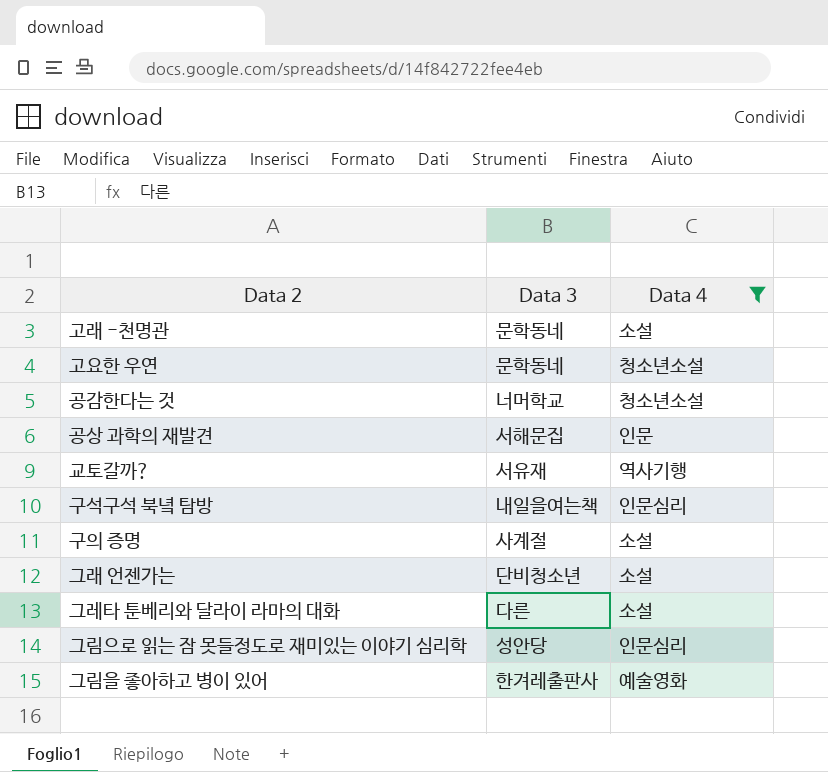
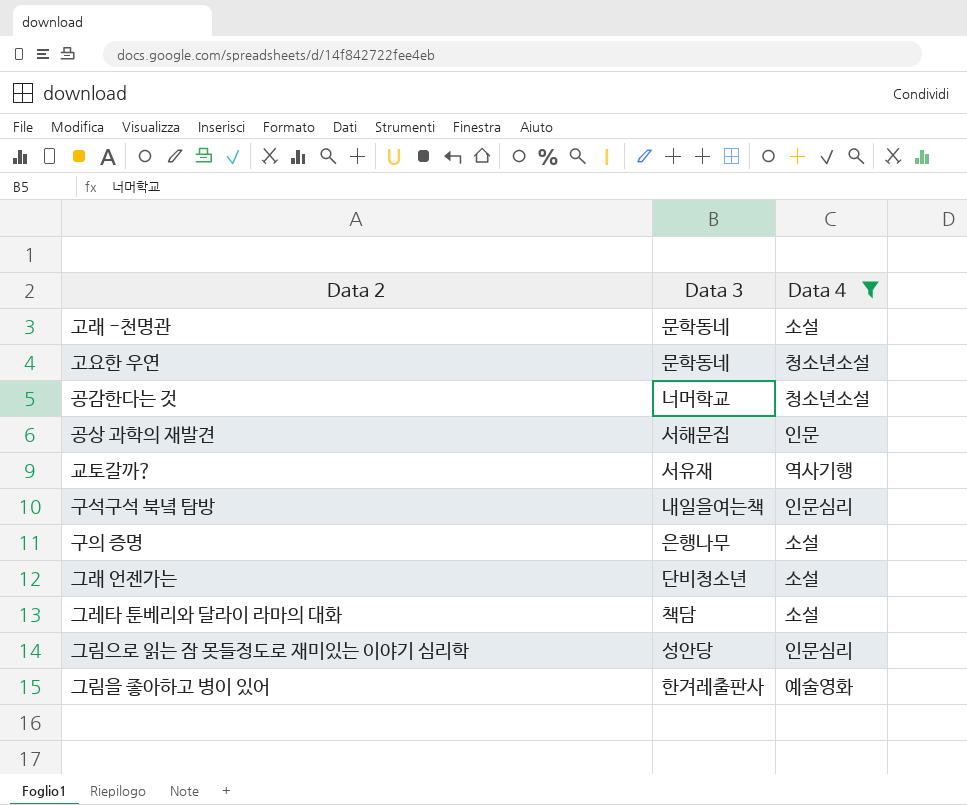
구의 증명 | Data 3: 사계절 -> 은행나무
그레타 툰베리와 달라이 라마의 대화 | Data 3: 다른 -> 책담

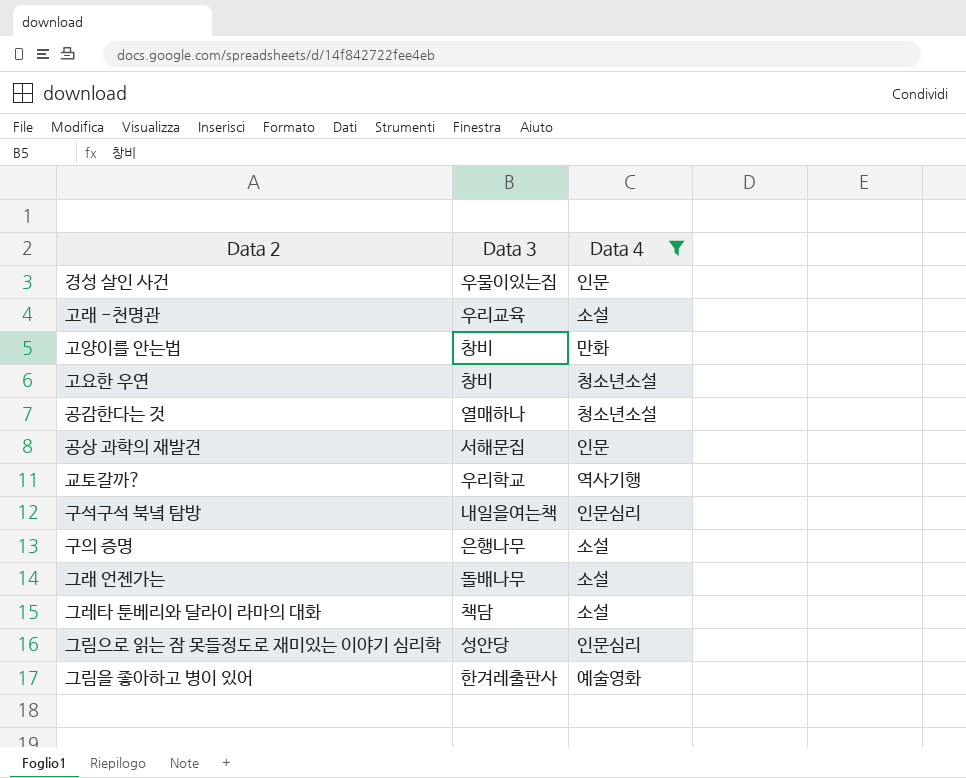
row 경성 살인 사건: none -> 우물이있는집 | 인문
고래 -천명관 | Data 3: 문학동네 -> 우리교육
row 고양이를 안는법: none -> 창비 | 만화
고요한 우연 | Data 3: 문학동네 -> 창비
공감한다는 것 | Data 3: 너머학교 -> 열매하나
교토갈까? | Data 3: 서유재 -> 우리학교
그래 언젠가는 | Data 3: 단비청소년 -> 돌배나무

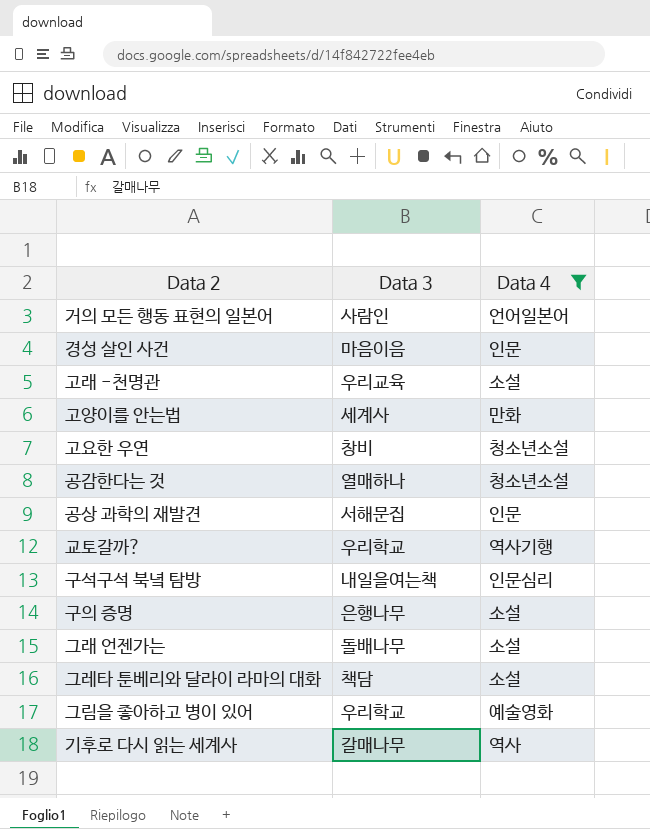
row 그림으로 읽는 잠 못들정도로 재미있는 이야기 심리학: 성안당 | 인문심리 -> none
row 거의 모든 행동 표현의 일본어: none -> 사람인 | 언어일본어
경성 살인 사건 | Data 3: 우물이있는집 -> 마음이음
고양이를 안는법 | Data 3: 창비 -> 세계사
그림을 좋아하고 병이 있어 | Data 3: 한겨레출판사 -> 우리학교
row 기후로 다시 읽는 세계사: none -> 갈매나무 | 역사

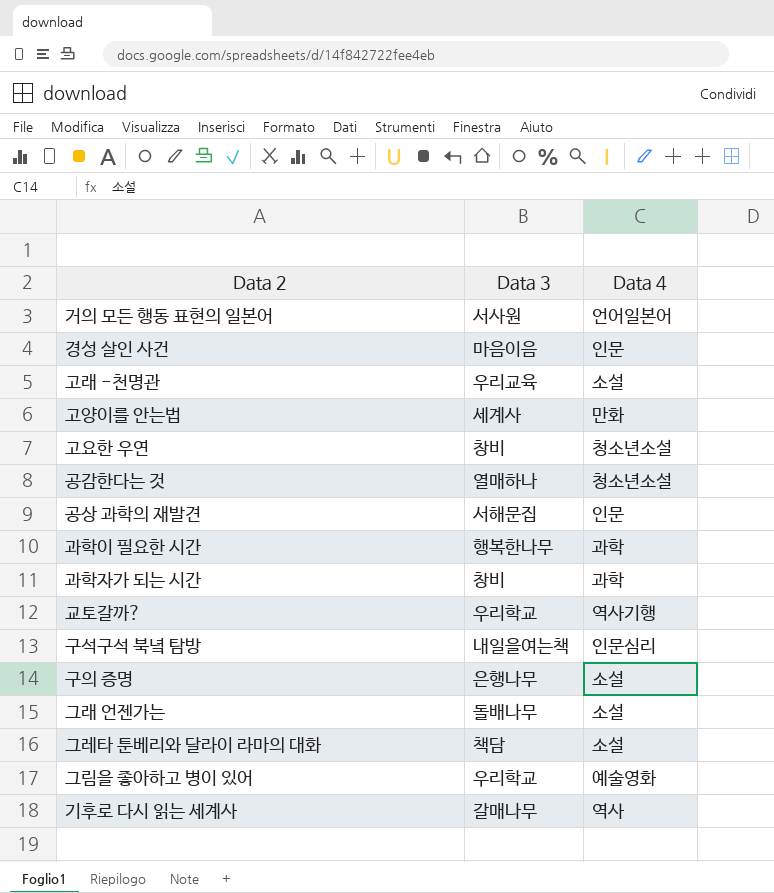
filter: Data 4 != 과학 -> none
거의 모든 행동 표현의 일본어 | Data 3: 사람인 -> 서사원

